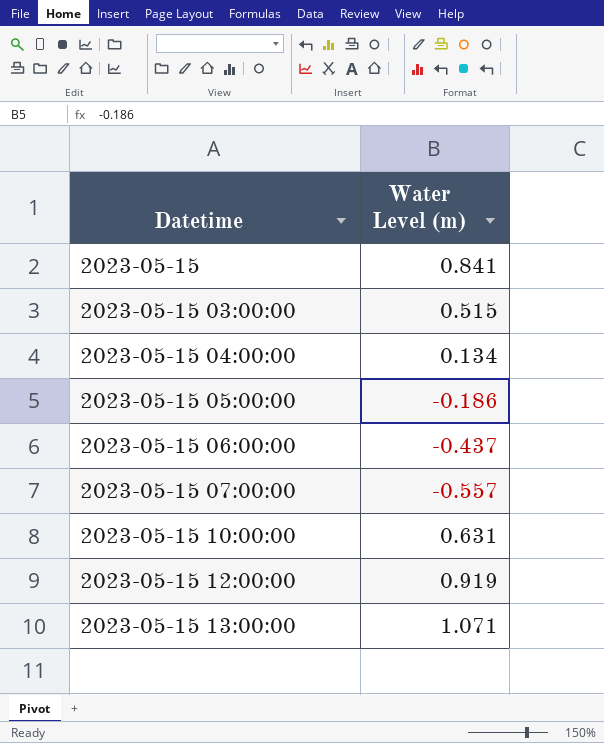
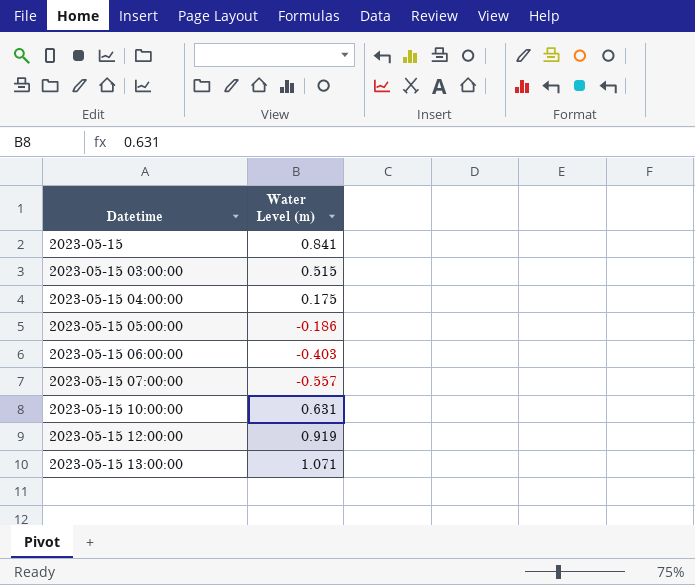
2023-05-15 04:00:00 | Water Level (m): 0.134 -> 0.175
2023-05-15 06:00:00 | Water Level (m): -0.437 -> -0.403

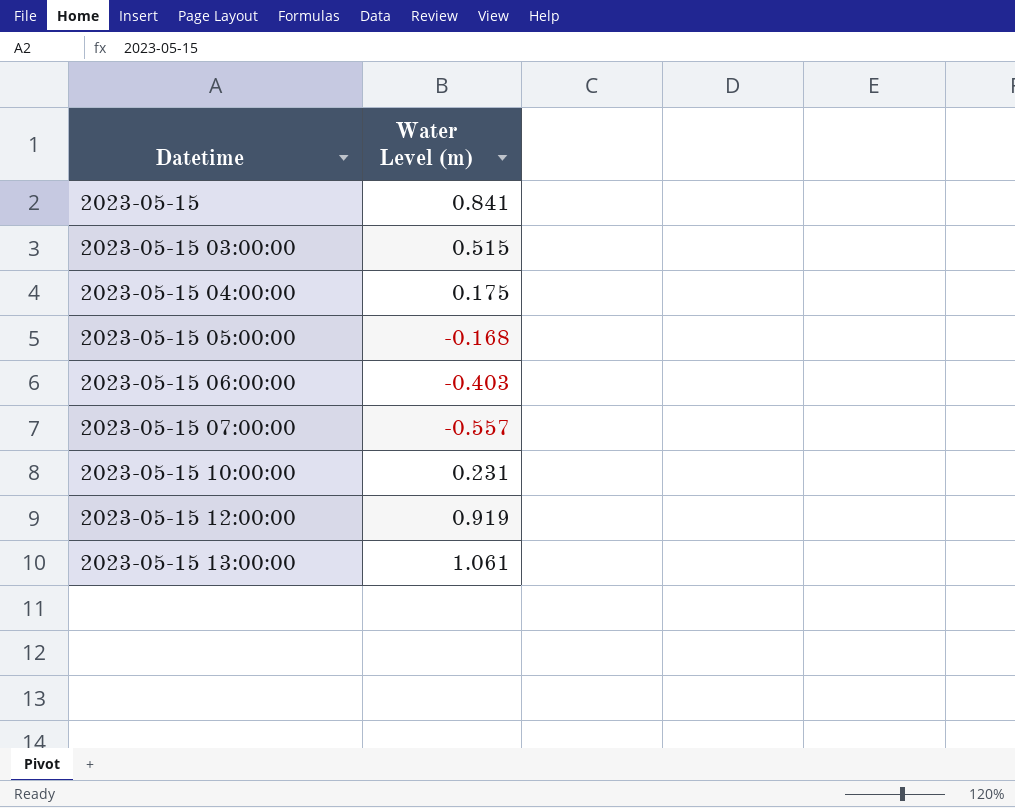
2023-05-15 05:00:00 | Water Level (m): -0.186 -> -0.168
2023-05-15 10:00:00 | Water Level (m): 0.631 -> 0.231
2023-05-15 13:00:00 | Water Level (m): 1.071 -> 1.061

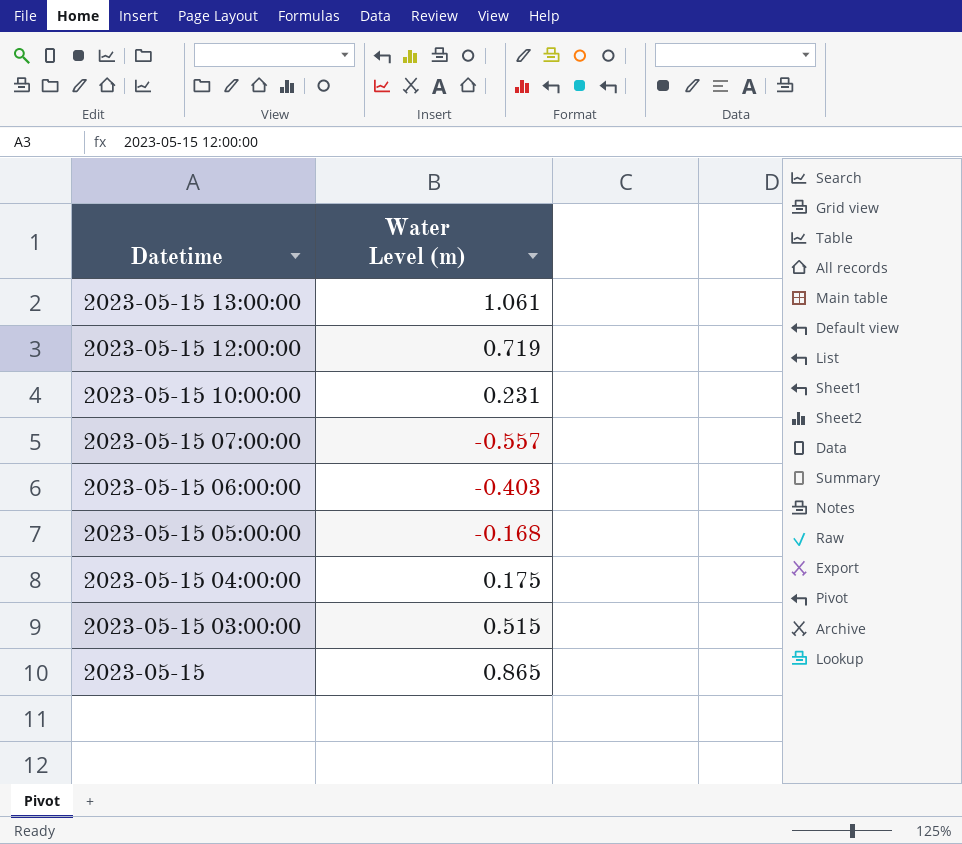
row order: Datetime ascending -> Datetime descending
2023-05-15 12:00:00 | Water Level (m): 0.919 -> 0.719
2023-05-15 | Water Level (m): 0.841 -> 0.865

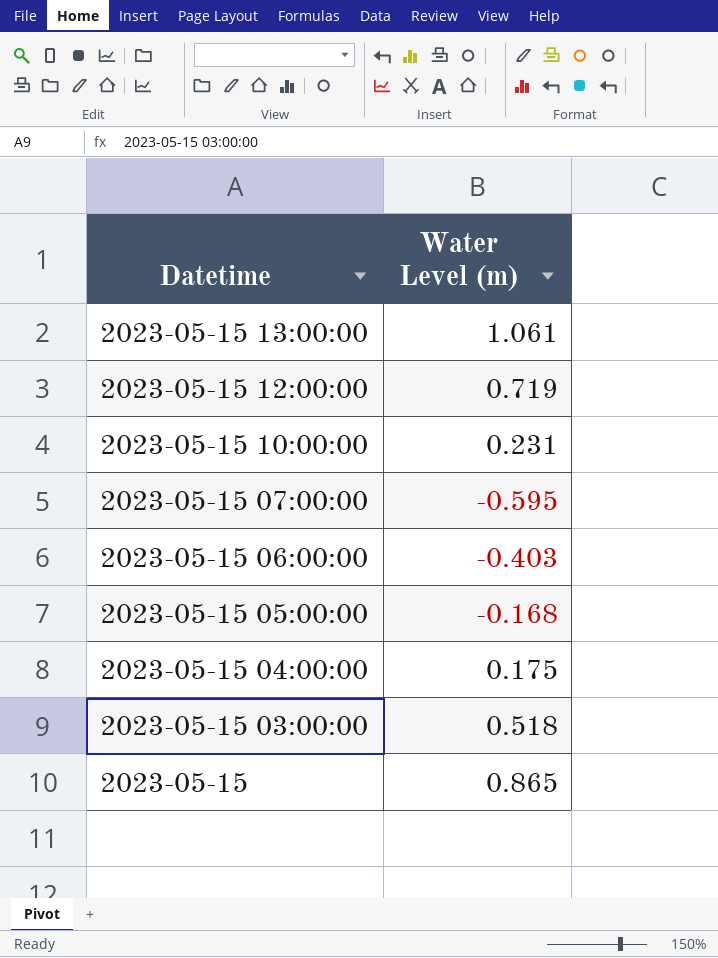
2023-05-15 07:00:00 | Water Level (m): -0.557 -> -0.595
2023-05-15 03:00:00 | Water Level (m): 0.515 -> 0.518

